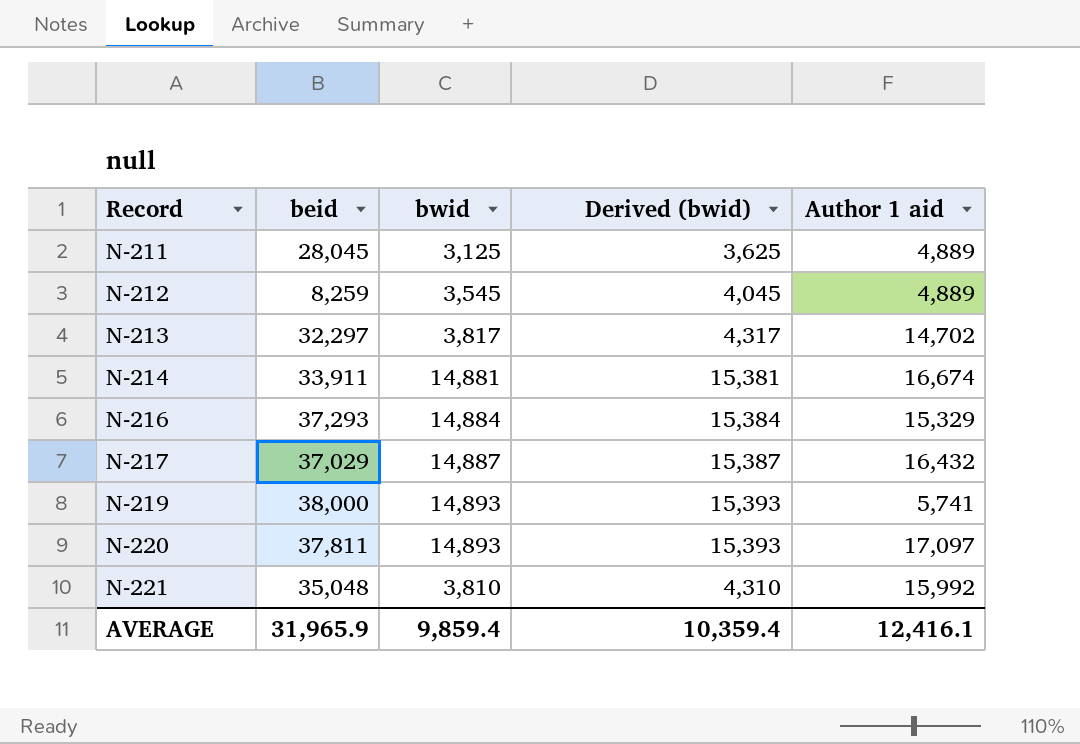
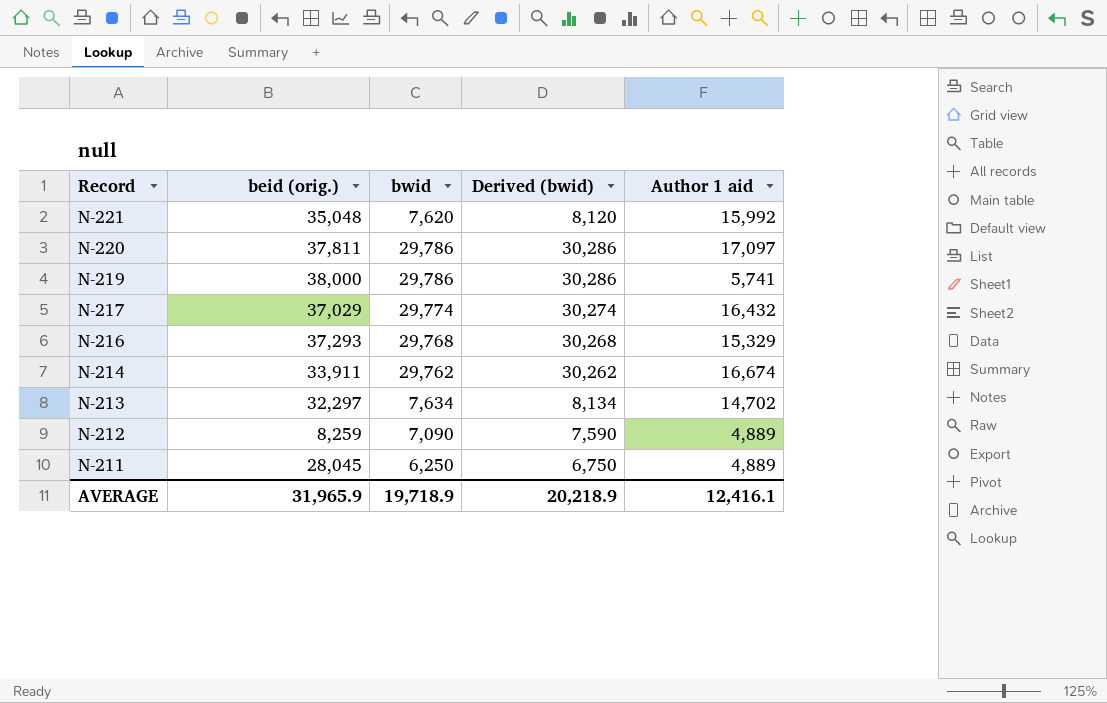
row order: Record ascending -> Record descending
column name: beid -> beid (orig.)
N-221 | bwid: 3,810 -> 7,620
N-221 | Derived (bwid): 4,310 -> 8,120
N-220 | bwid: 14,893 -> 29,786
N-220 | Derived (bwid): 15,393 -> 30,286
N-219 | bwid: 14,893 -> 29,786
N-219 | Derived (bwid): 15,393 -> 30,286
N-217 | bwid: 14,887 -> 29,774
N-217 | Derived (bwid): 15,387 -> 30,274
N-216 | bwid: 14,884 -> 29,768
N-216 | Derived (bwid): 15,384 -> 30,268
N-214 | bwid: 14,881 -> 29,762
N-214 | Derived (bwid): 15,381 -> 30,262
N-213 | bwid: 3,817 -> 7,634
N-213 | Derived (bwid): 4,317 -> 8,134
N-212 | bwid: 3,545 -> 7,090
N-212 | Derived (bwid): 4,045 -> 7,590
N-211 | bwid: 3,125 -> 6,250
N-211 | Derived (bwid): 3,625 -> 6,750
AVERAGE | bwid: 9,859.4 -> 19,718.9
AVERAGE | Derived (bwid): 10,359.4 -> 20,218.9

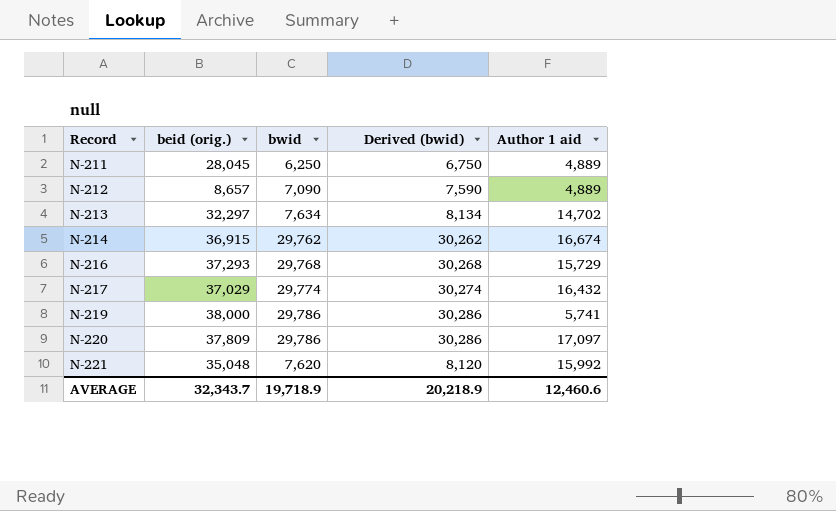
row order: Record descending -> Record ascending
N-212 | beid (orig.): 8,259 -> 8,657
N-214 | beid (orig.): 33,911 -> 36,915
N-216 | Author 1 aid: 15,329 -> 15,729
N-220 | beid (orig.): 37,811 -> 37,809
AVERAGE | beid (orig.): 31,965.9 -> 32,343.7
AVERAGE | Author 1 aid: 12,416.1 -> 12,460.6

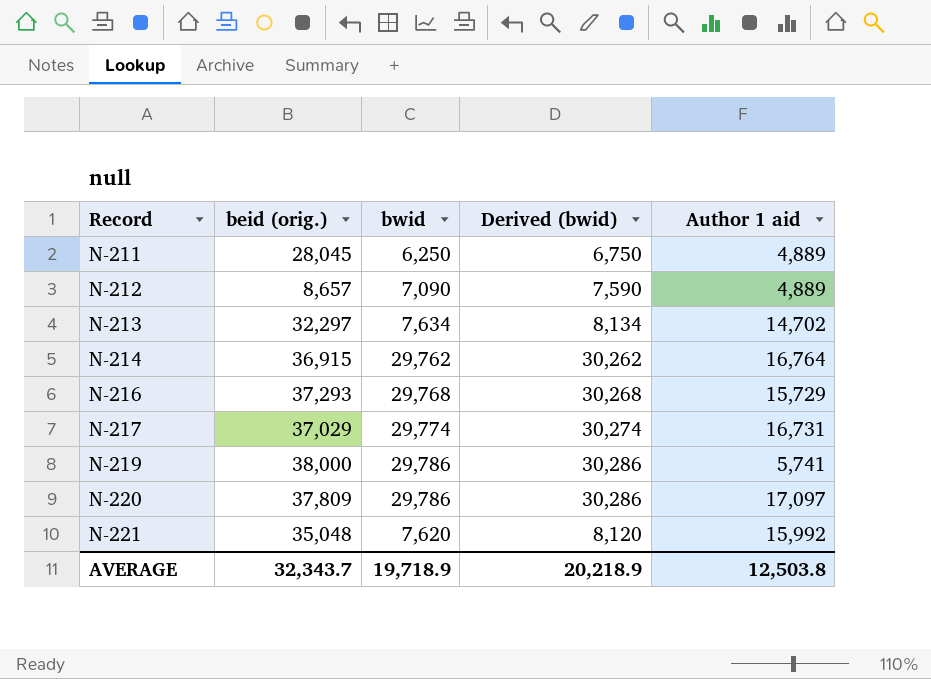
N-214 | Author 1 aid: 16,674 -> 16,764
N-217 | Author 1 aid: 16,432 -> 16,731
AVERAGE | Author 1 aid: 12,460.6 -> 12,503.8

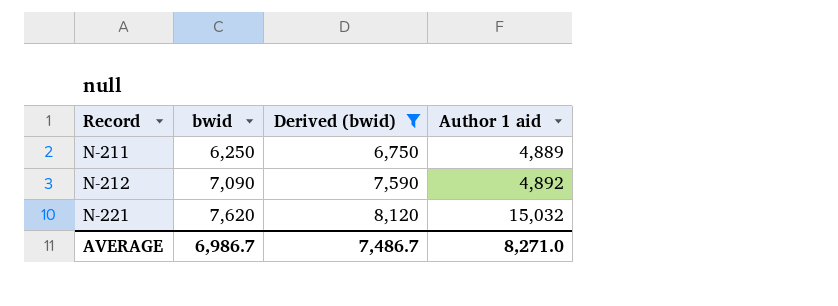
filter: none -> Derived (bwid) <= 8,120
column beid (orig.) | position: 2 -> none
N-212 | Author 1 aid: 4,889 -> 4,892
N-221 | Author 1 aid: 15,992 -> 15,032
AVERAGE | bwid: 19,718.9 -> 6,986.7
AVERAGE | Derived (bwid): 20,218.9 -> 7,486.7
AVERAGE | Author 1 aid: 12,503.8 -> 8,271.0

